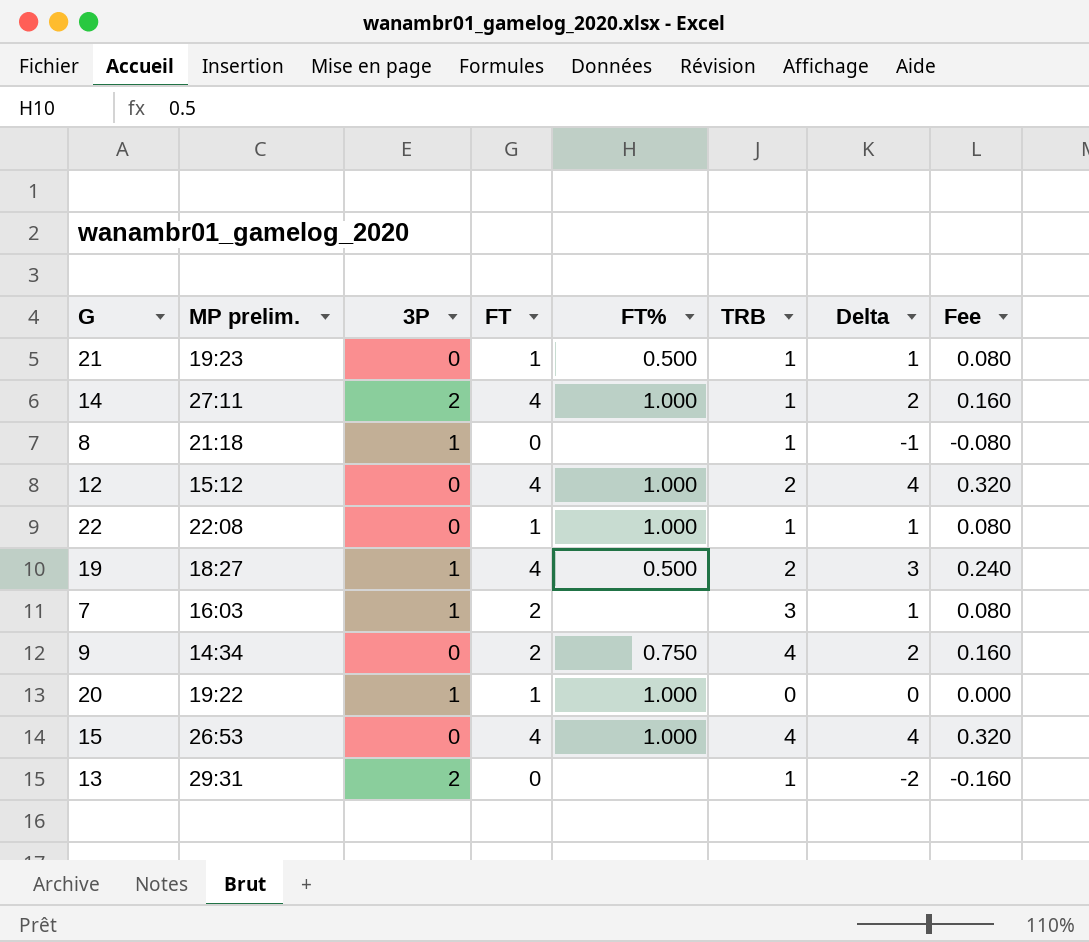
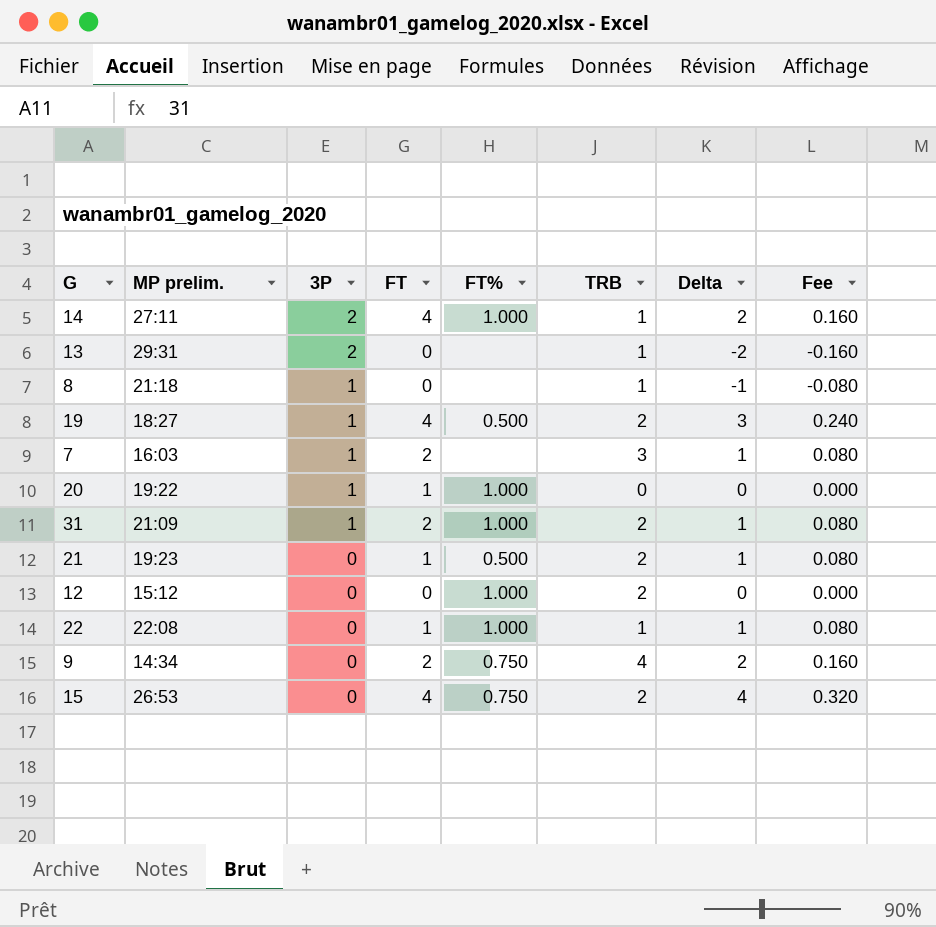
row order: none -> 3P descending
row 31: none -> 21:09 | 1 | 2 | 1.000 | 2 | 1 | 0.080
21 | TRB: 1 -> 2
12 | FT: 4 -> 0
12 | Delta: 4 -> 0
12 | Fee: 0.320 -> 0.000
15 | FT%: 1.000 -> 0.750
15 | TRB: 4 -> 2

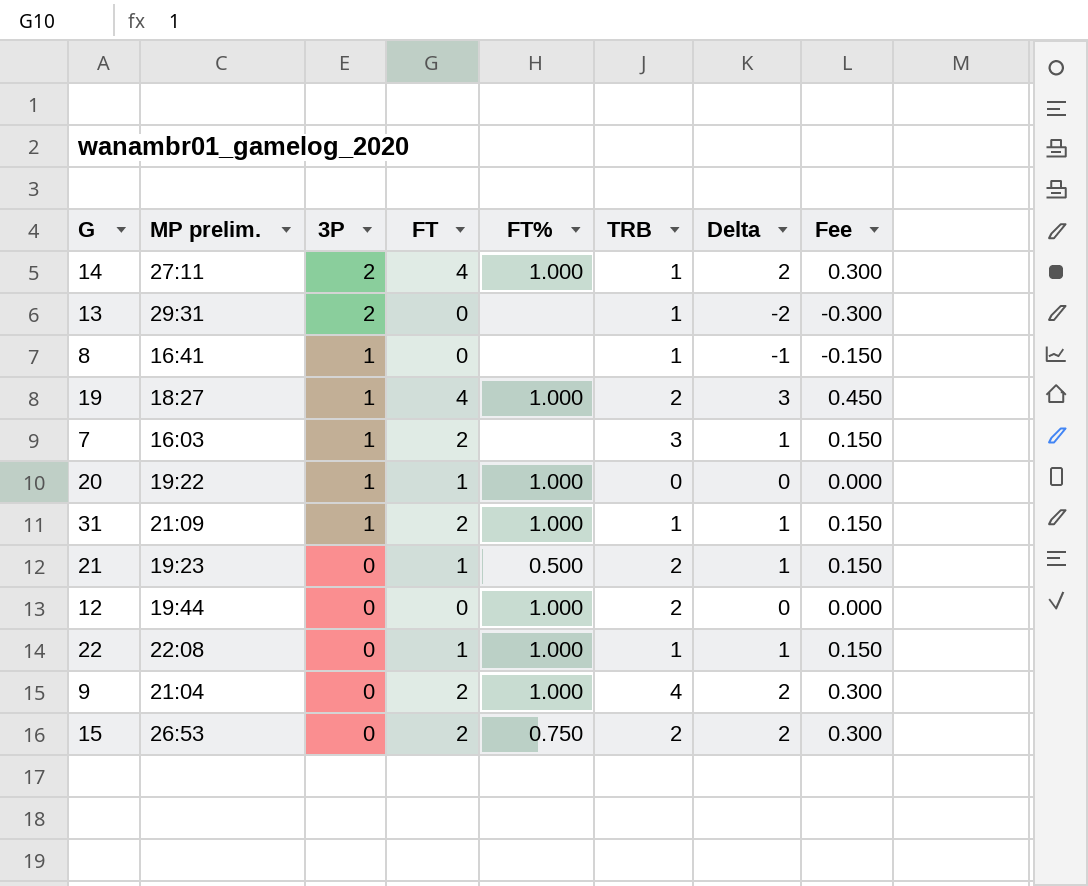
column Fee | formula: [Delta] * 0.08 -> [Delta] * 0.15
8 | MP prelim.: 21:18 -> 16:41
19 | FT%: 0.500 -> 1.000
31 | TRB: 2 -> 1
12 | MP prelim.: 15:12 -> 19:44
9 | MP prelim.: 14:34 -> 21:04
9 | FT%: 0.750 -> 1.000
15 | FT: 4 -> 2
15 | Delta: 4 -> 2

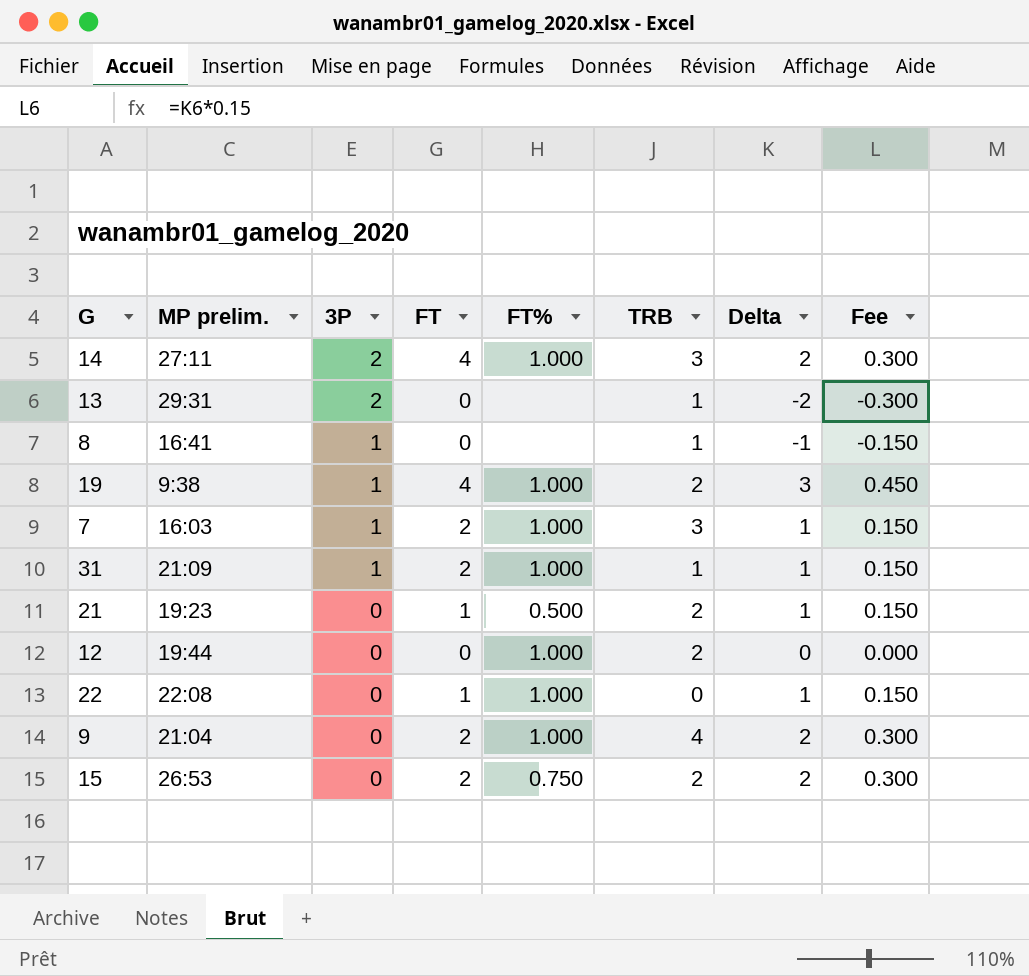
row 20: 19:22 | 1 | 1 | 1.000 | 0 | 0 | 0.000 -> none
14 | TRB: 1 -> 3
19 | MP prelim.: 18:27 -> 9:38
7 | FT%: none -> 1.000
22 | TRB: 1 -> 0

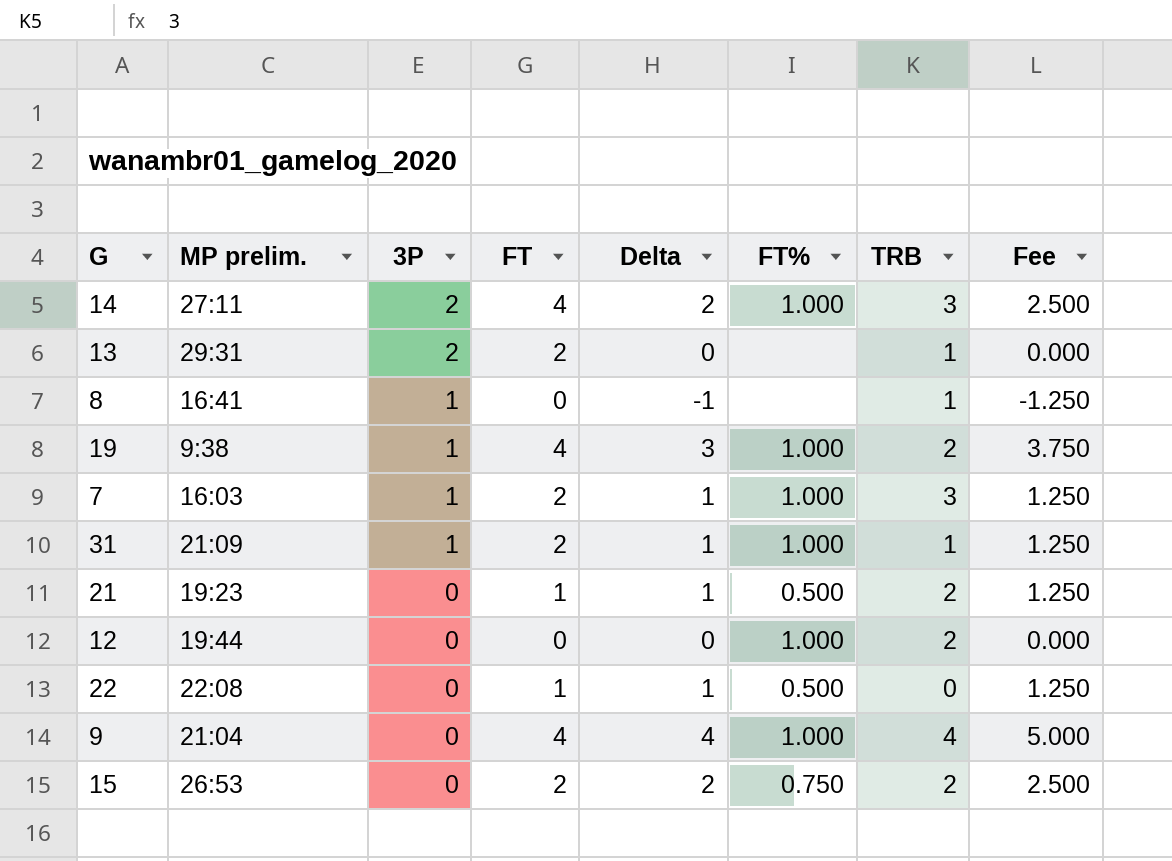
column Delta | position: 7 -> 5
column Fee | formula: [Delta] * 0.15 -> [Delta] * 1.25
13 | FT: 0 -> 2
13 | Delta: -2 -> 0
22 | FT%: 1.000 -> 0.500
9 | FT: 2 -> 4
9 | Delta: 2 -> 4

